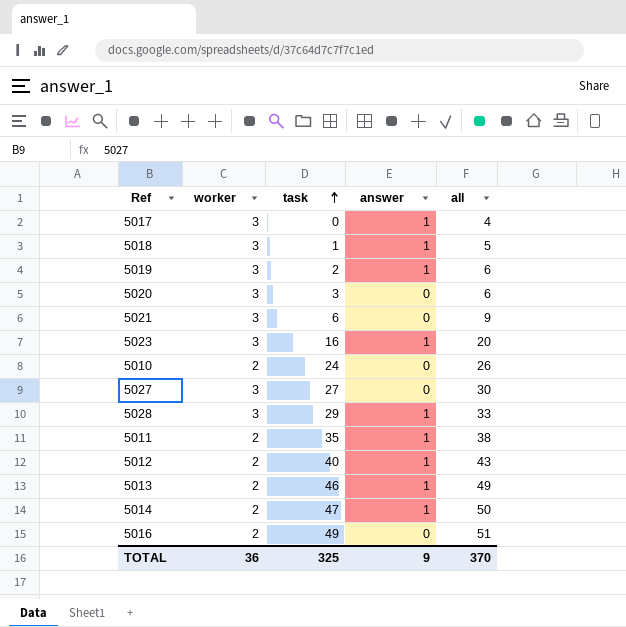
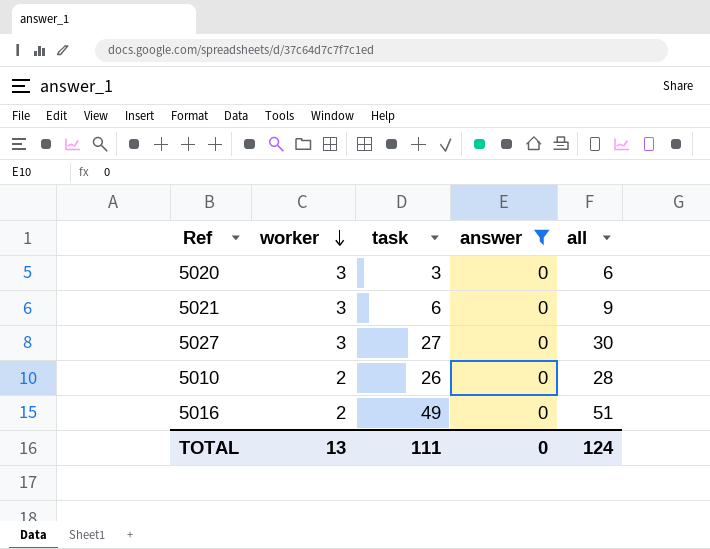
filter: none -> answer = 0
row order: task ascending -> worker descending
5010 | task: 24 -> 26
5010 | all: 26 -> 28
TOTAL | worker: 36 -> 13
TOTAL | task: 325 -> 111
TOTAL | answer: 9 -> 0
TOTAL | all: 370 -> 124

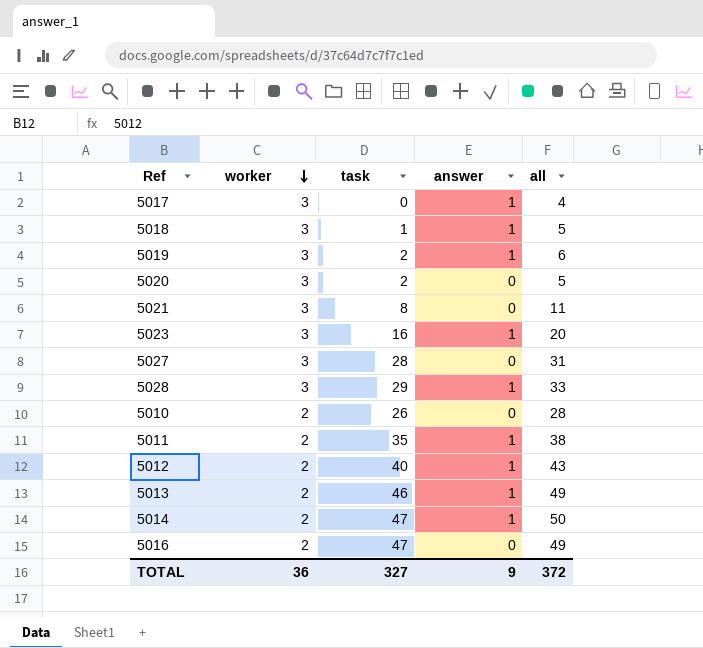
filter: answer = 0 -> none
5020 | task: 3 -> 2
5020 | all: 6 -> 5
5021 | task: 6 -> 8
5021 | all: 9 -> 11
5027 | task: 27 -> 28
5027 | all: 30 -> 31
5016 | task: 49 -> 47
5016 | all: 51 -> 49
TOTAL | worker: 13 -> 36
TOTAL | task: 111 -> 327
TOTAL | answer: 0 -> 9
TOTAL | all: 124 -> 372

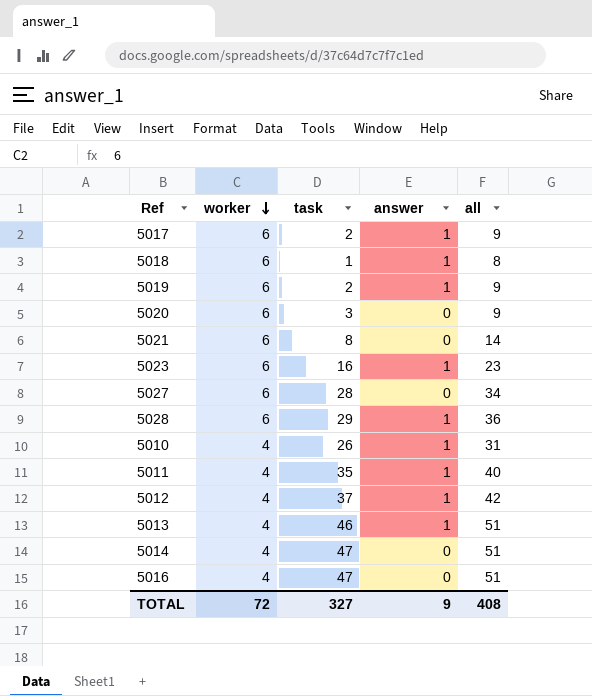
5017 | worker: 3 -> 6
5017 | task: 0 -> 2
5017 | all: 4 -> 9
5018 | worker: 3 -> 6
5018 | all: 5 -> 8
5019 | worker: 3 -> 6
5019 | all: 6 -> 9
5020 | worker: 3 -> 6
5020 | task: 2 -> 3
5020 | all: 5 -> 9
5021 | worker: 3 -> 6
5021 | all: 11 -> 14
5023 | worker: 3 -> 6
5023 | all: 20 -> 23
5027 | worker: 3 -> 6
5027 | all: 31 -> 34
5028 | worker: 3 -> 6
5028 | all: 33 -> 36
5010 | worker: 2 -> 4
5010 | answer: 0 -> 1
5010 | all: 28 -> 31
5011 | worker: 2 -> 4
5011 | all: 38 -> 40
5012 | worker: 2 -> 4
5012 | task: 40 -> 37
5012 | all: 43 -> 42
5013 | worker: 2 -> 4
5013 | all: 49 -> 51
5014 | worker: 2 -> 4
5014 | answer: 1 -> 0
5014 | all: 50 -> 51
5016 | worker: 2 -> 4
5016 | all: 49 -> 51
TOTAL | worker: 36 -> 72
TOTAL | all: 372 -> 408

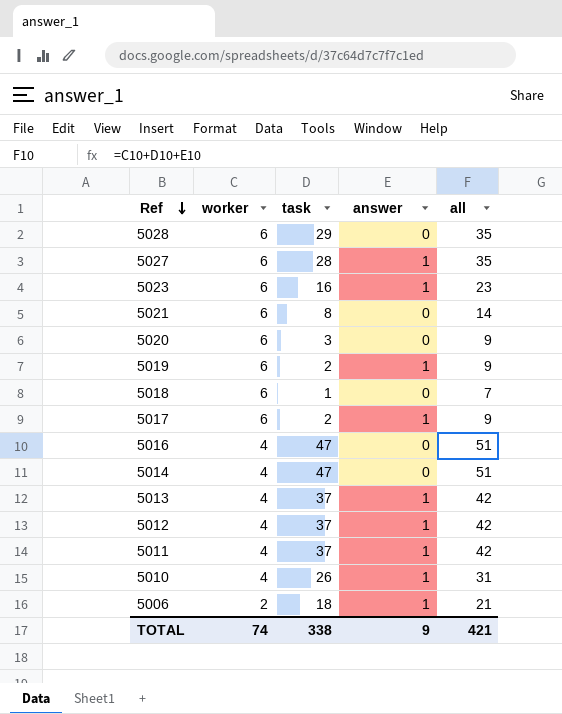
row order: worker descending -> Ref descending
5028 | answer: 1 -> 0
5028 | all: 36 -> 35
5027 | answer: 0 -> 1
5027 | all: 34 -> 35
5018 | answer: 1 -> 0
5018 | all: 8 -> 7
5013 | task: 46 -> 37
5013 | all: 51 -> 42
5011 | task: 35 -> 37
5011 | all: 40 -> 42
row 5006: none -> 2 | 18 | 1 | 21
TOTAL | worker: 72 -> 74
TOTAL | task: 327 -> 338
TOTAL | all: 408 -> 421

